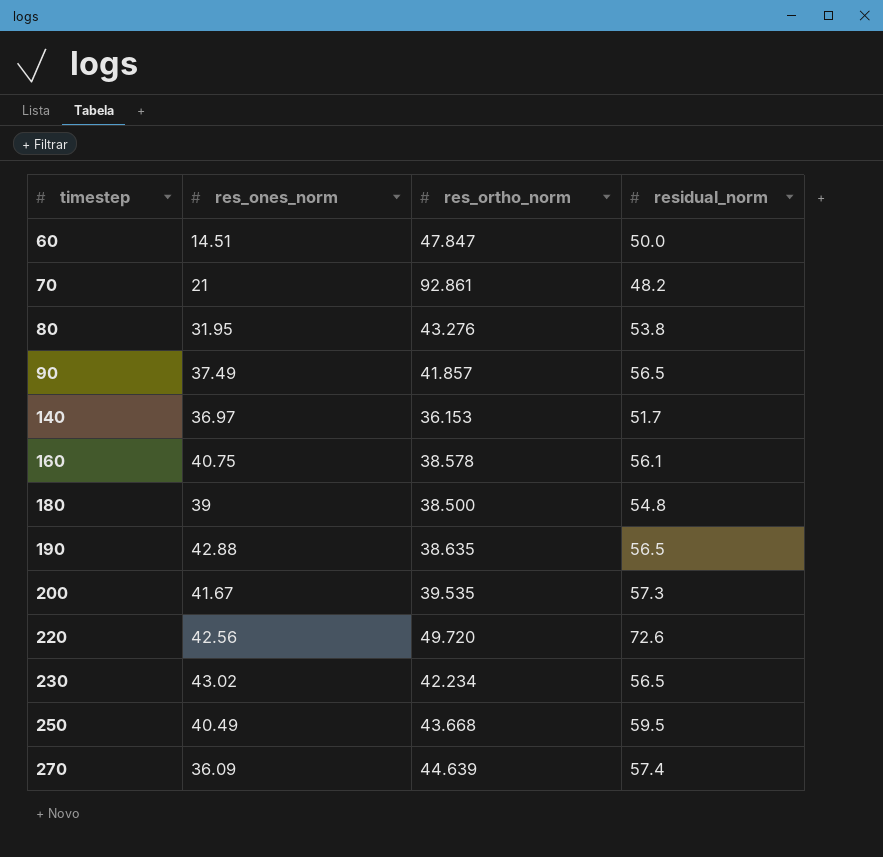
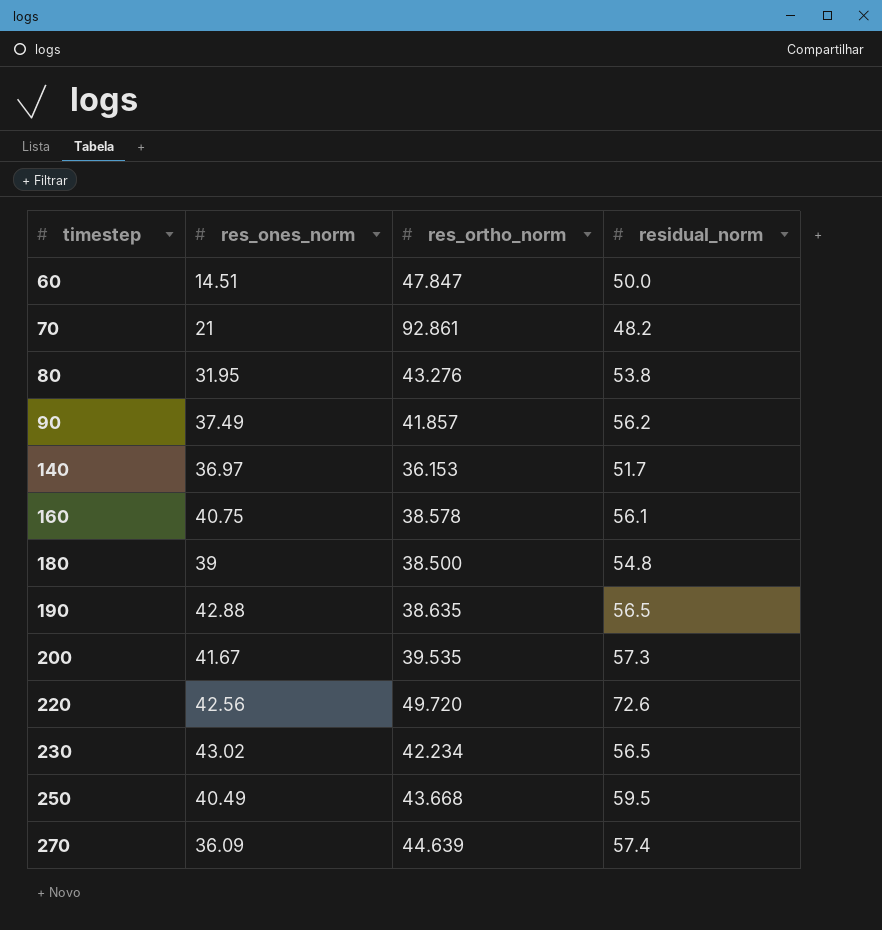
90 | residual_norm: 56.5 -> 56.2

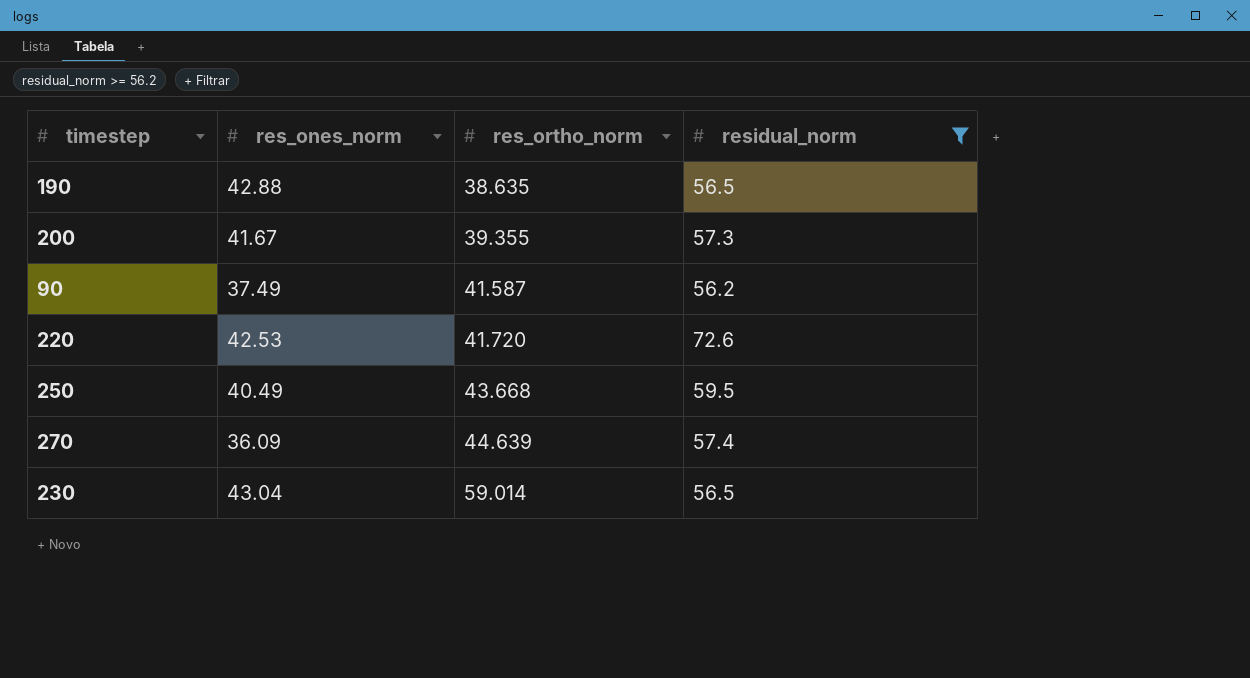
filter: none -> residual_norm >= 56.2
row order: timestep ascending -> res_ortho_norm ascending
200 | res_ortho_norm: 39.535 -> 39.355
90 | res_ortho_norm: 41.857 -> 41.587
220 | res_ones_norm: 42.56 -> 42.53
220 | res_ortho_norm: 49.720 -> 41.720
230 | res_ones_norm: 43.02 -> 43.04
230 | res_ortho_norm: 42.234 -> 59.014

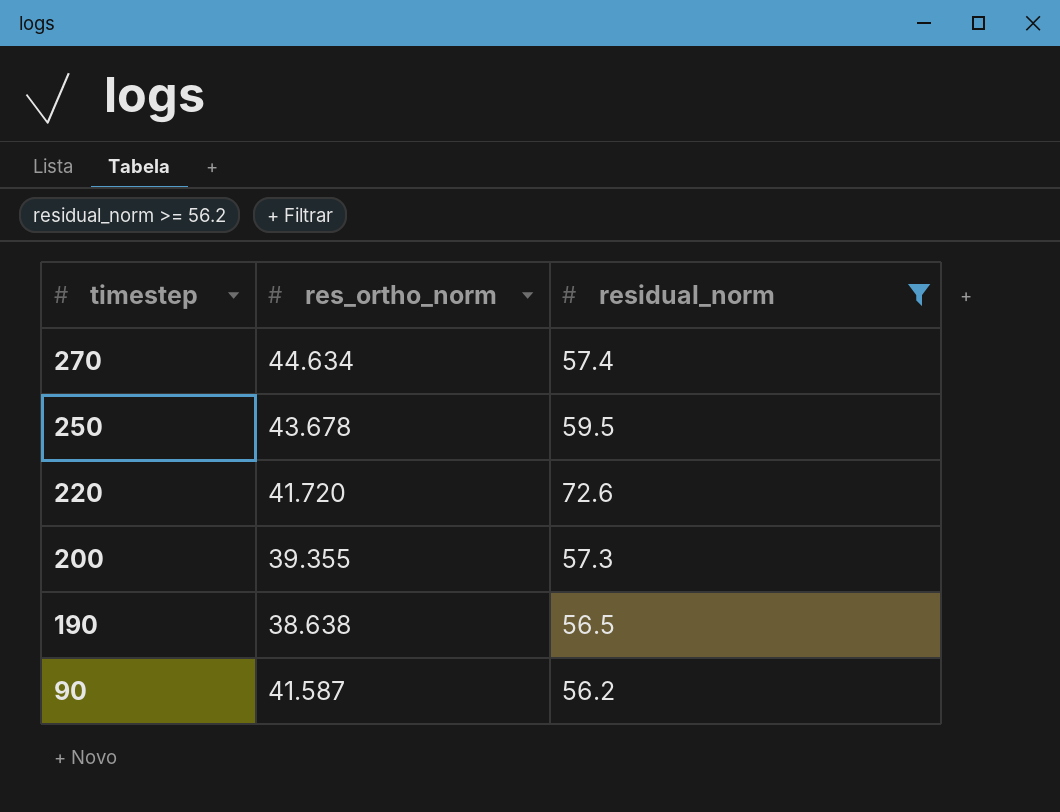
row order: res_ortho_norm ascending -> timestep descending
column res_ones_norm | position: 2 -> none
row 230: 43.04 | 59.014 | 56.5 -> none
270 | res_ortho_norm: 44.639 -> 44.634
250 | res_ortho_norm: 43.668 -> 43.678
190 | res_ortho_norm: 38.635 -> 38.638

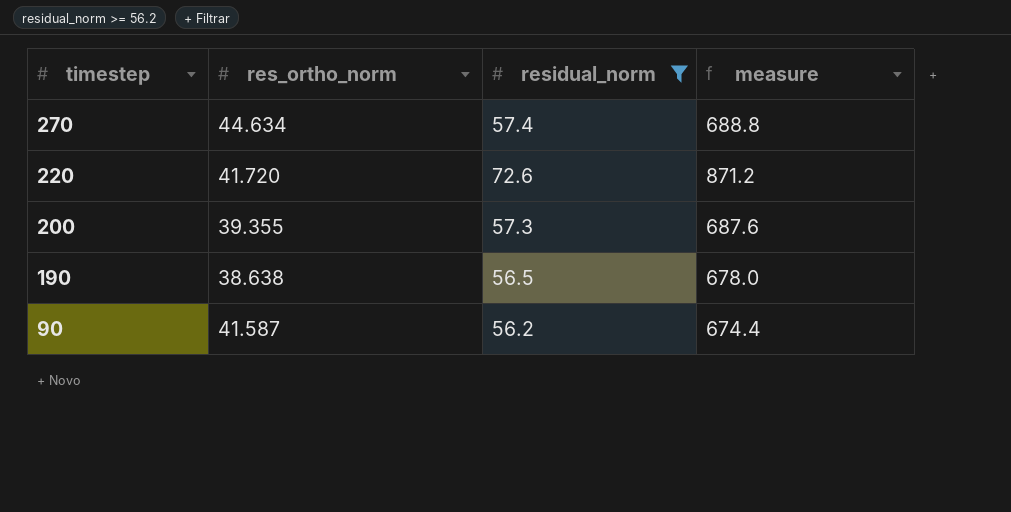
column measure | formula: none -> [residual_norm] * 12
row 250: 43.678 | 59.5 -> none

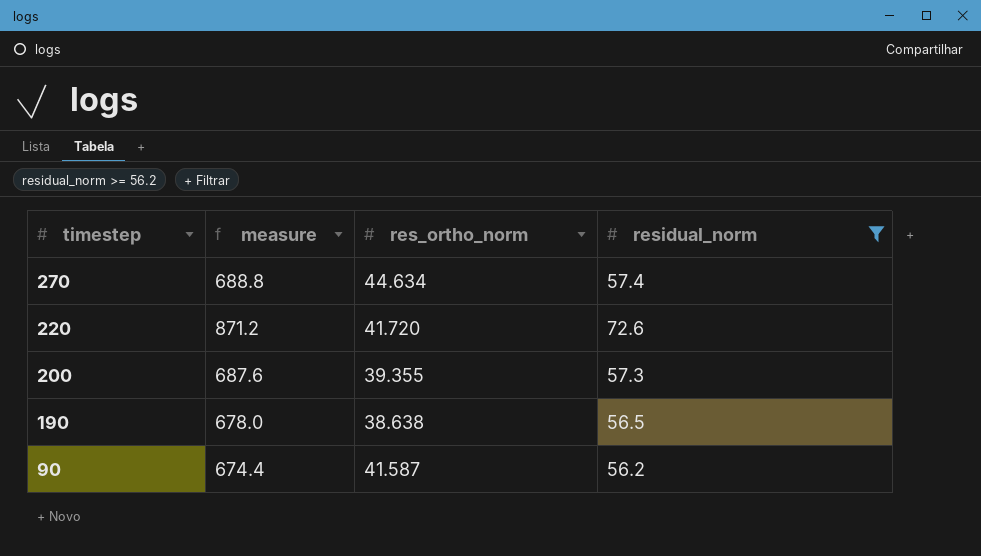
column measure | position: 4 -> 2

